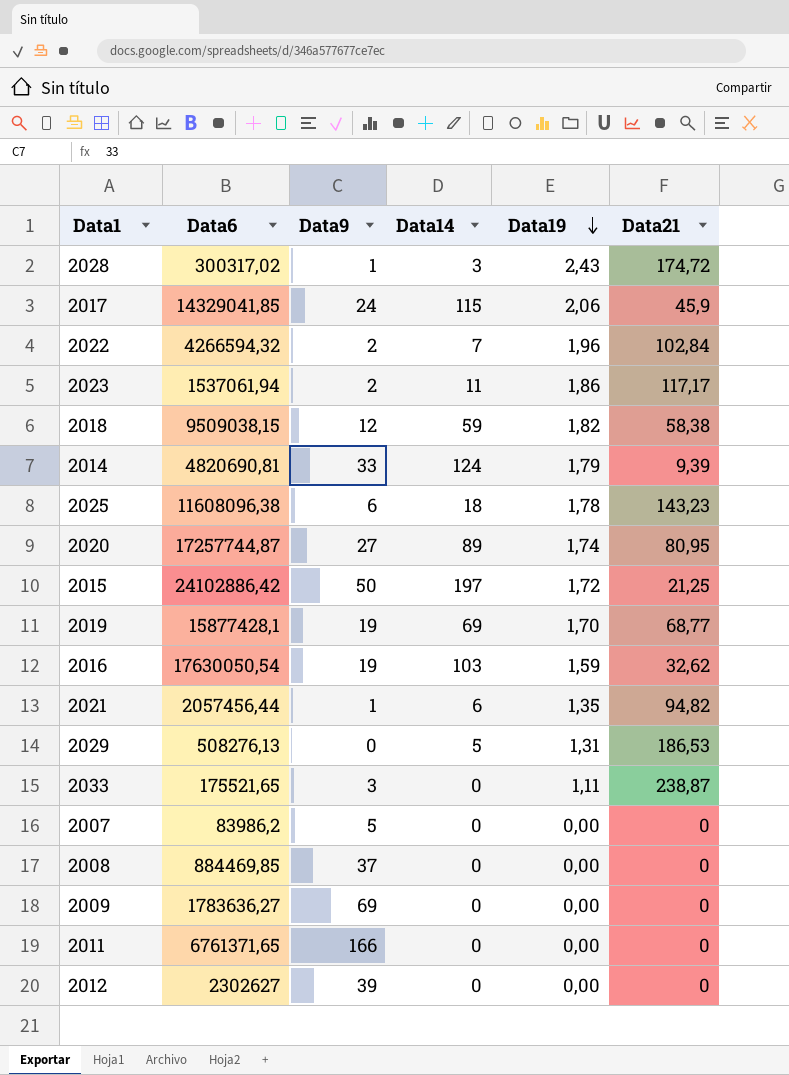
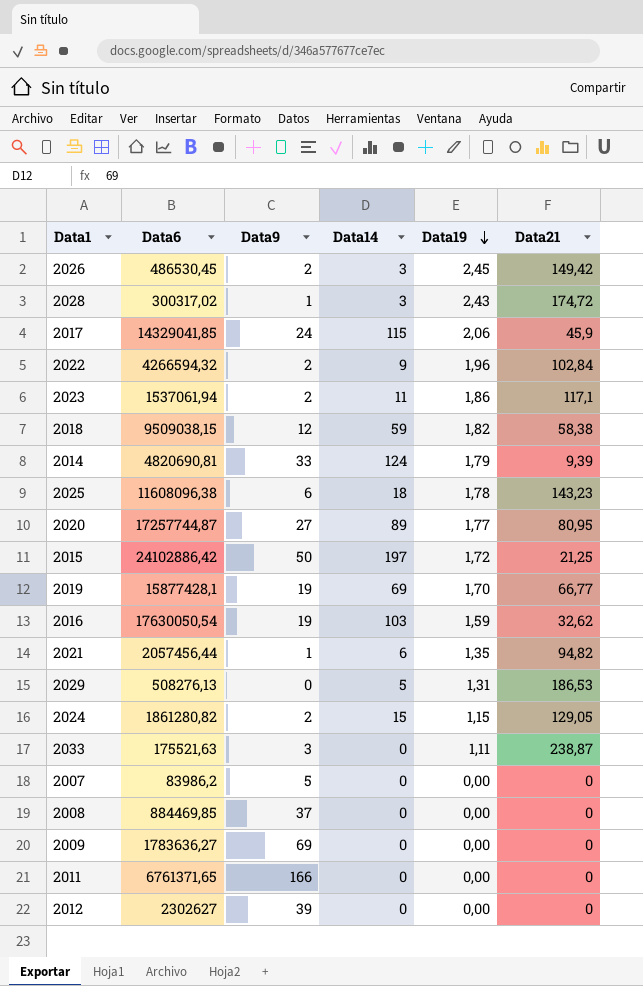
row 2026: none -> 486530,45 | 2 | 3 | 2,45 | 149,42
2022 | Data14: 7 -> 9
2023 | Data21: 117,17 -> 117,1
2020 | Data19: 1,74 -> 1,77
2019 | Data21: 68,77 -> 66,77
row 2024: none -> 1861280,82 | 2 | 15 | 1,15 | 129,05
2033 | Data6: 175521,65 -> 175521,63

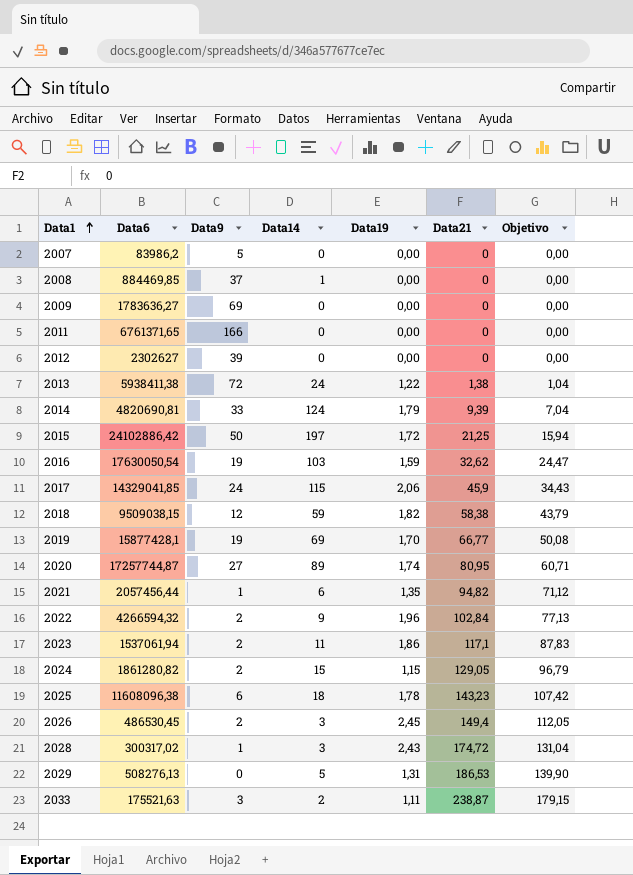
row order: Data19 descending -> Data1 ascending
column Objetivo | formula: none -> [Data21] * 0,75
2008 | Data14: 0 -> 1
row 2013: none -> 5938411,38 | 72 | 24 | 1,22 | 1,38 | 1,04
2020 | Data19: 1,77 -> 1,74
2026 | Data21: 149,42 -> 149,4
2033 | Data14: 0 -> 2

